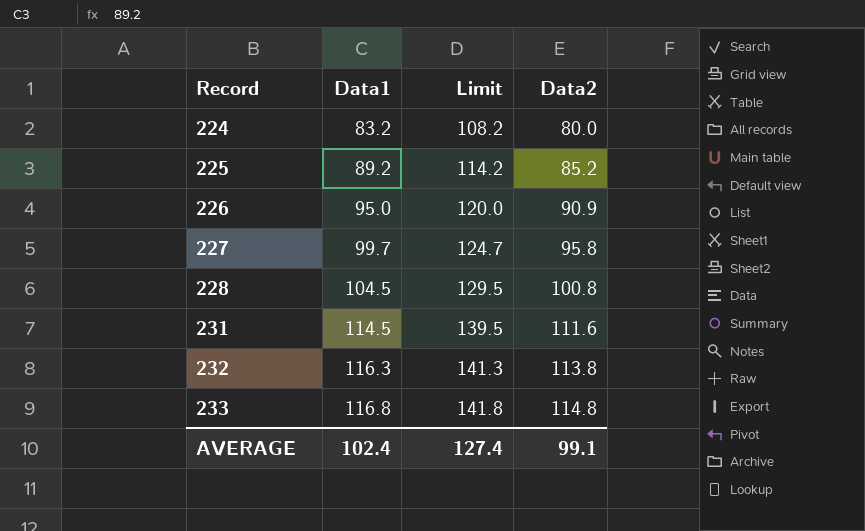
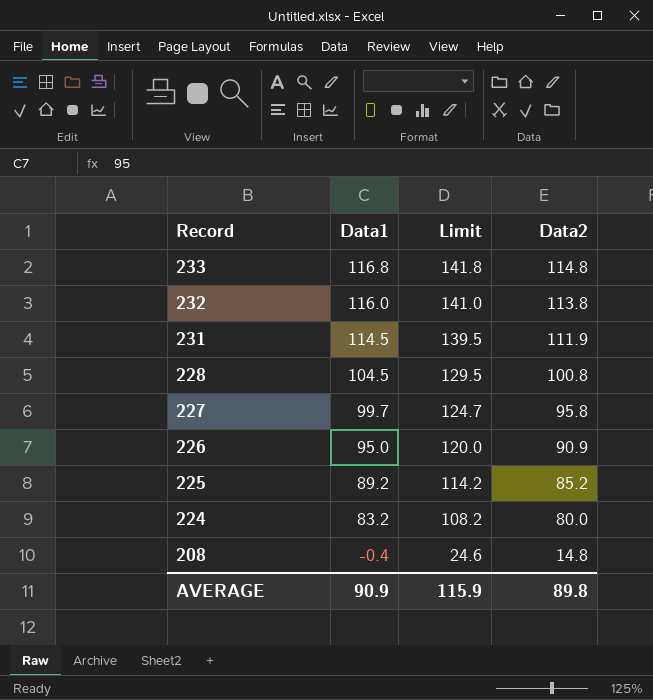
row order: Record ascending -> Record descending
232 | Data1: 116.3 -> 116.0
232 | Limit: 141.3 -> 141.0
231 | Data2: 111.6 -> 111.9
row 208: none -> -0.4 | 24.6 | 14.8
AVERAGE | Data1: 102.4 -> 90.9
AVERAGE | Limit: 127.4 -> 115.9
AVERAGE | Data2: 99.1 -> 89.8

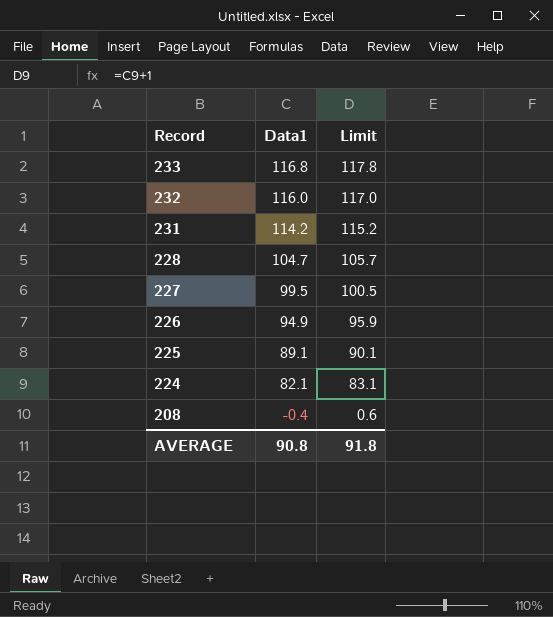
column Data2 | position: 4 -> none
column Limit | formula: [Data1] + 25 -> [Data1] + 1
231 | Data1: 114.5 -> 114.2
228 | Data1: 104.5 -> 104.7
227 | Data1: 99.7 -> 99.5
226 | Data1: 95.0 -> 94.9
225 | Data1: 89.2 -> 89.1
224 | Data1: 83.2 -> 82.1
AVERAGE | Data1: 90.9 -> 90.8
AVERAGE | Limit: 115.9 -> 91.8

